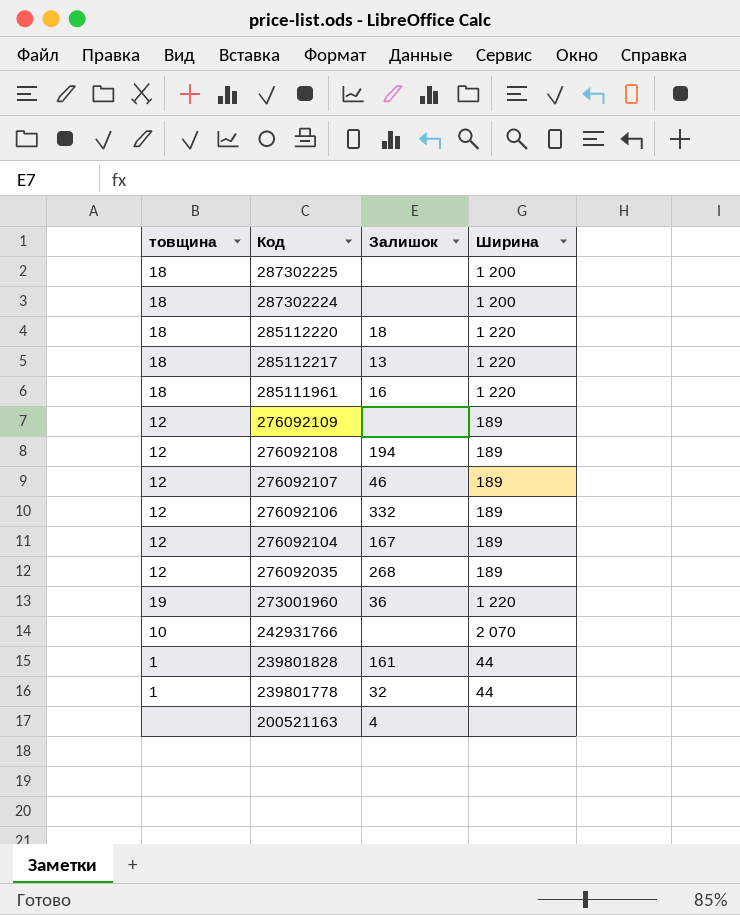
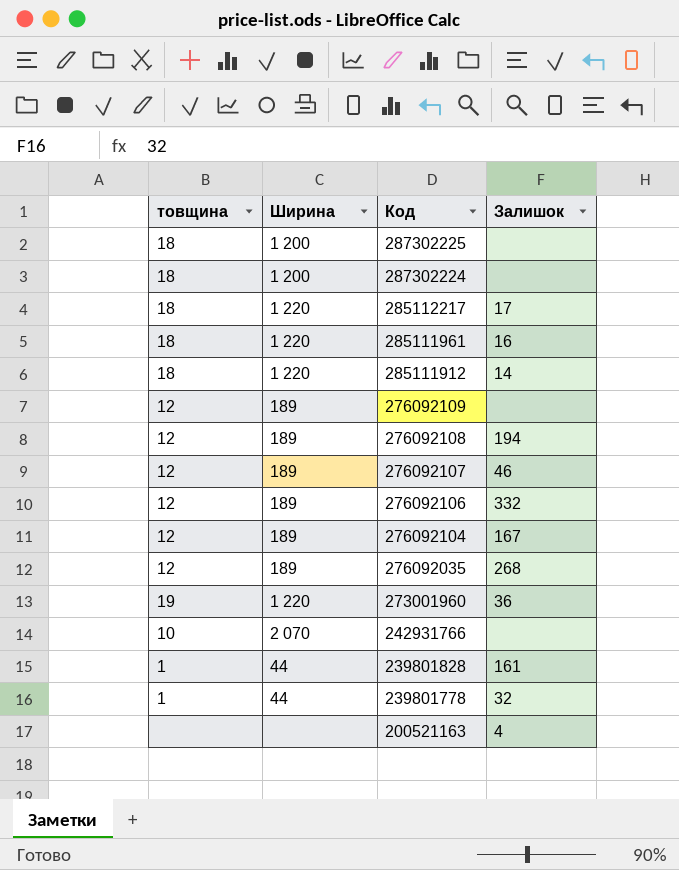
column Ширина | position: 4 -> 2
row 285112220: 18 | 18 | 1 220 -> none
285112217 | Залишок: 13 -> 17
row 285111912: none -> 18 | 1 220 | 14

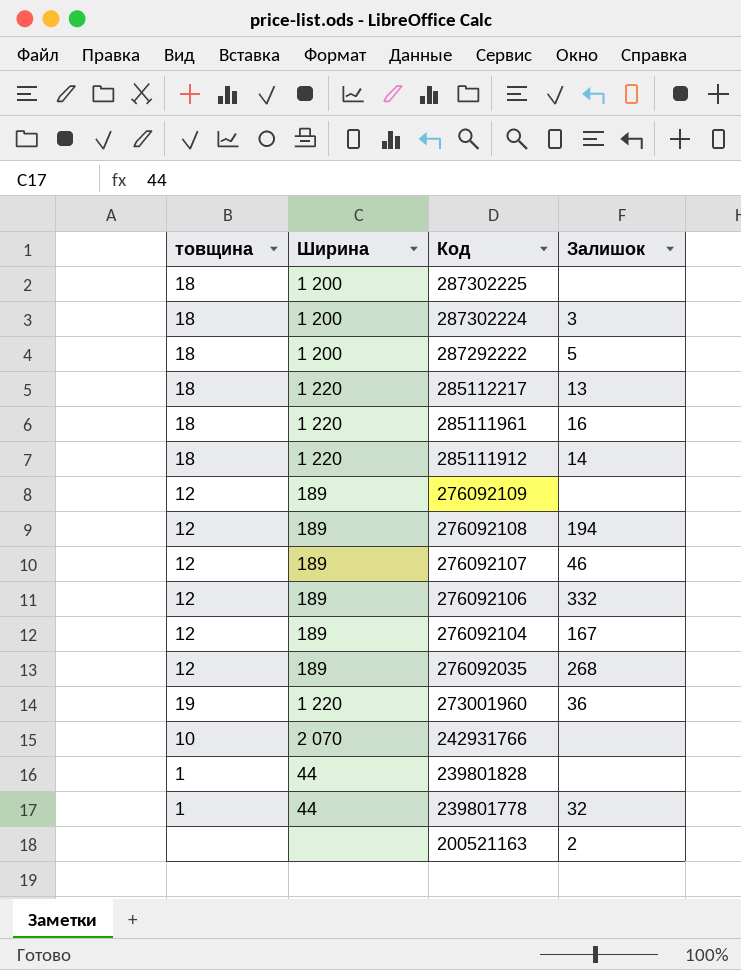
287302224 | Залишок: none -> 3
row 287292222: none -> 18 | 1 200 | 5
285112217 | Залишок: 17 -> 13
239801828 | Залишок: 161 -> none
200521163 | Залишок: 4 -> 2

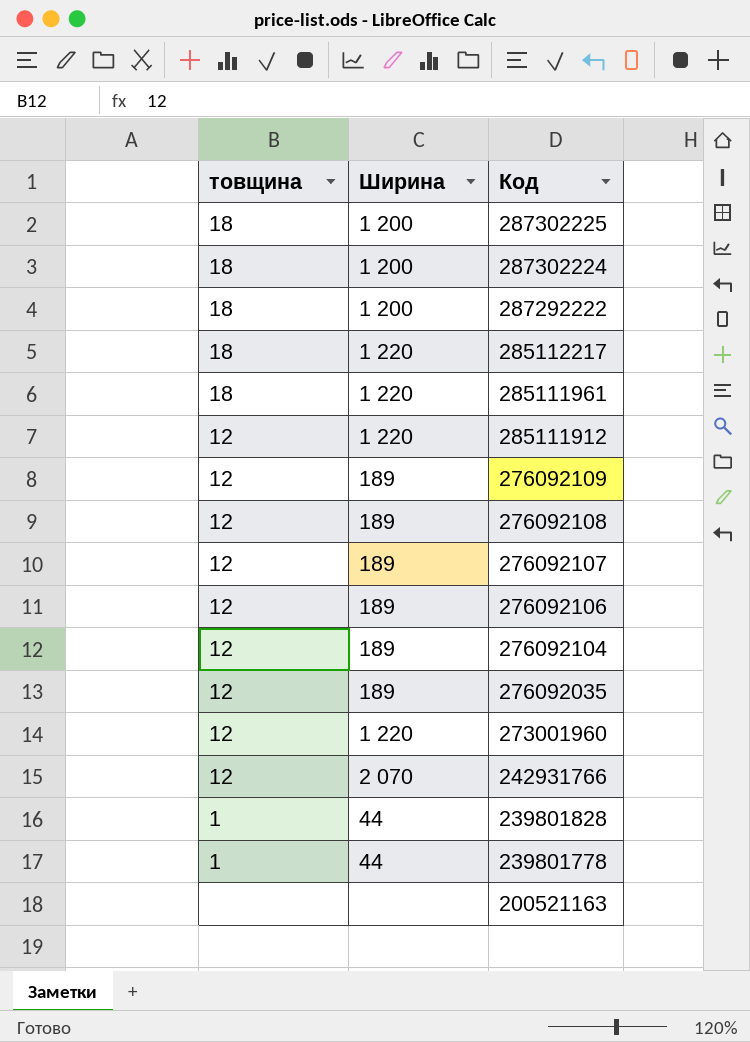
column Залишок | position: 4 -> none
285111912 | товщина: 18 -> 12
273001960 | товщина: 19 -> 12
242931766 | товщина: 10 -> 12

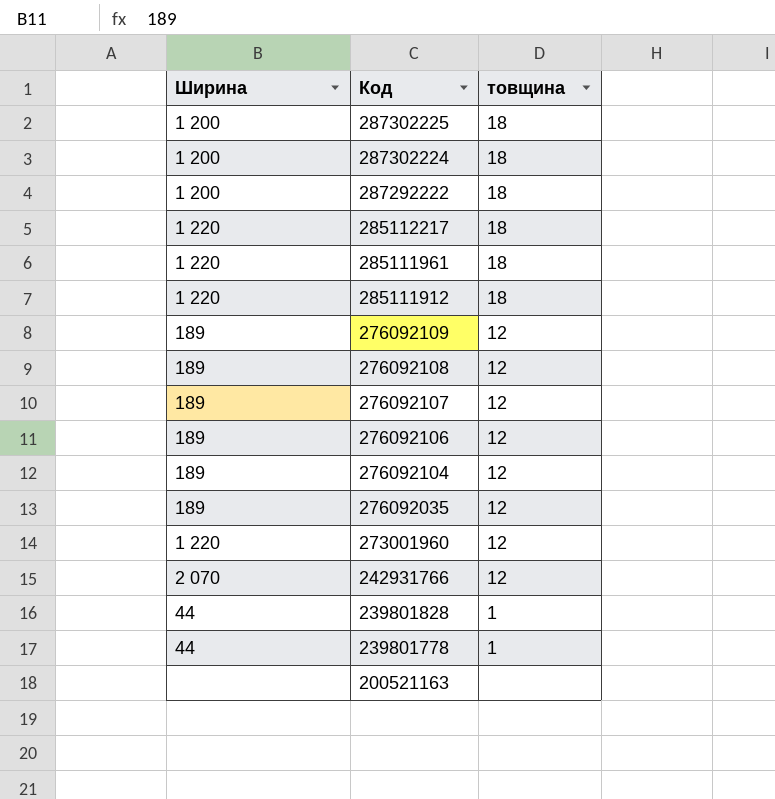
column товщина | position: 1 -> 3
285111912 | товщина: 12 -> 18

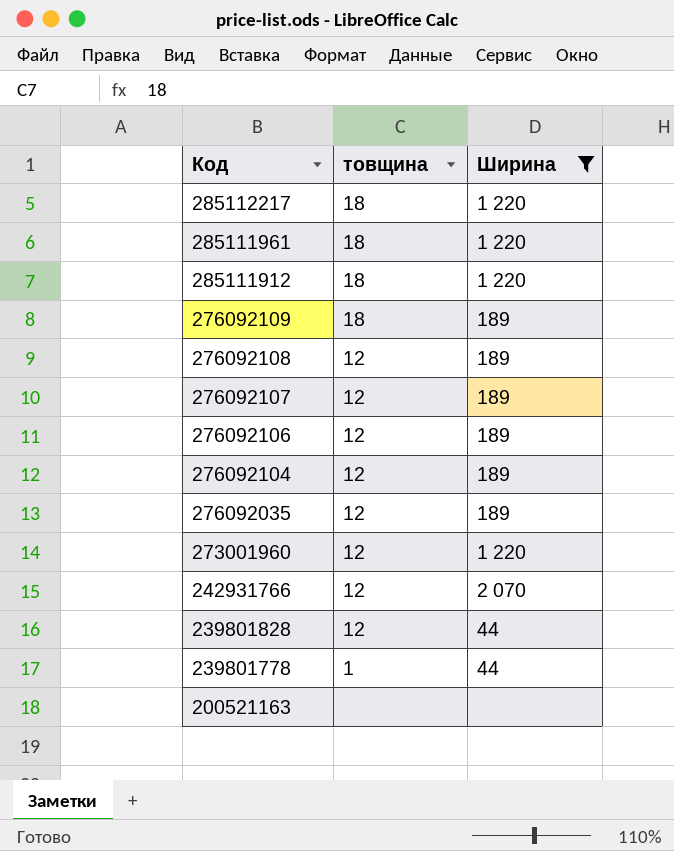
filter: none -> Ширина != 1 200
column Ширина | position: 1 -> 3
276092109 | товщина: 12 -> 18
239801828 | товщина: 1 -> 12

